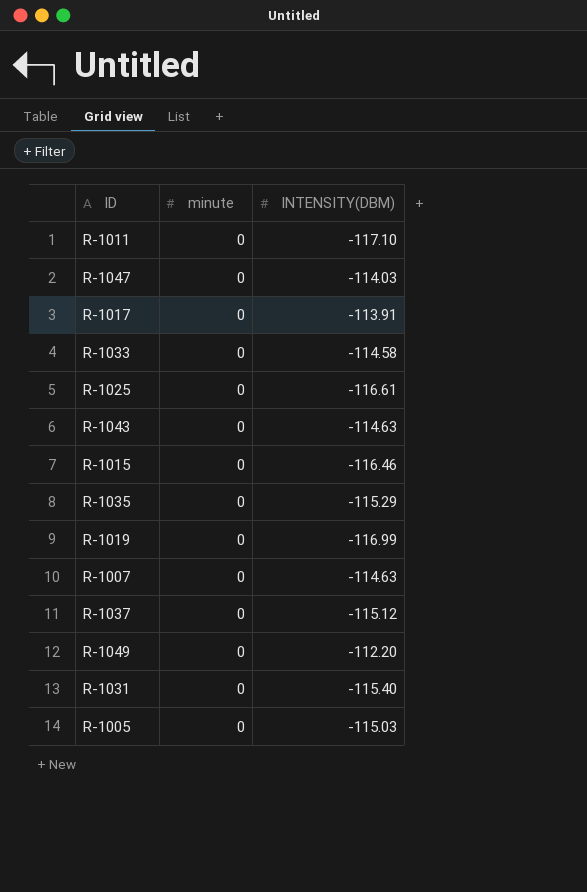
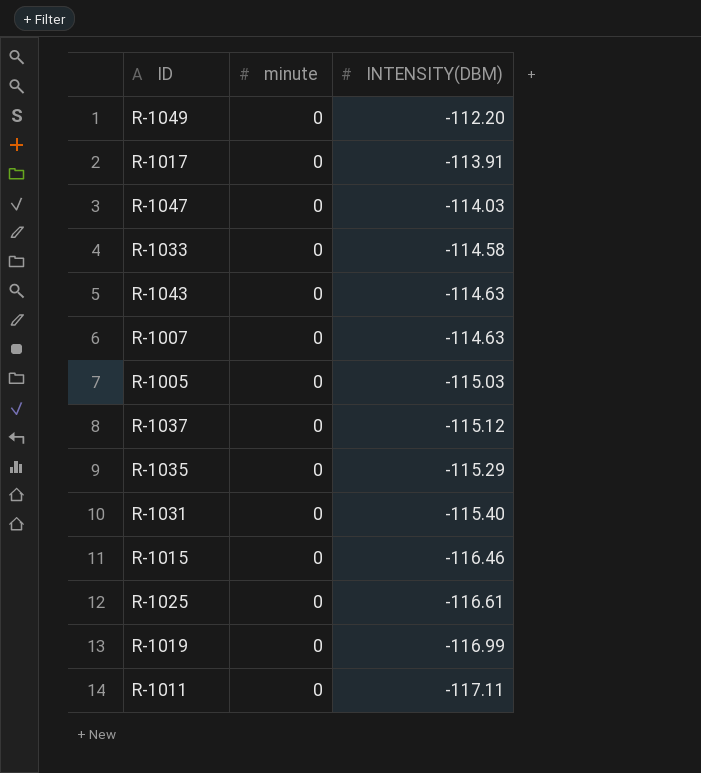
row order: none -> INTENSITY(DBM) descending
R-1011 | INTENSITY(DBM): -117.10 -> -117.11

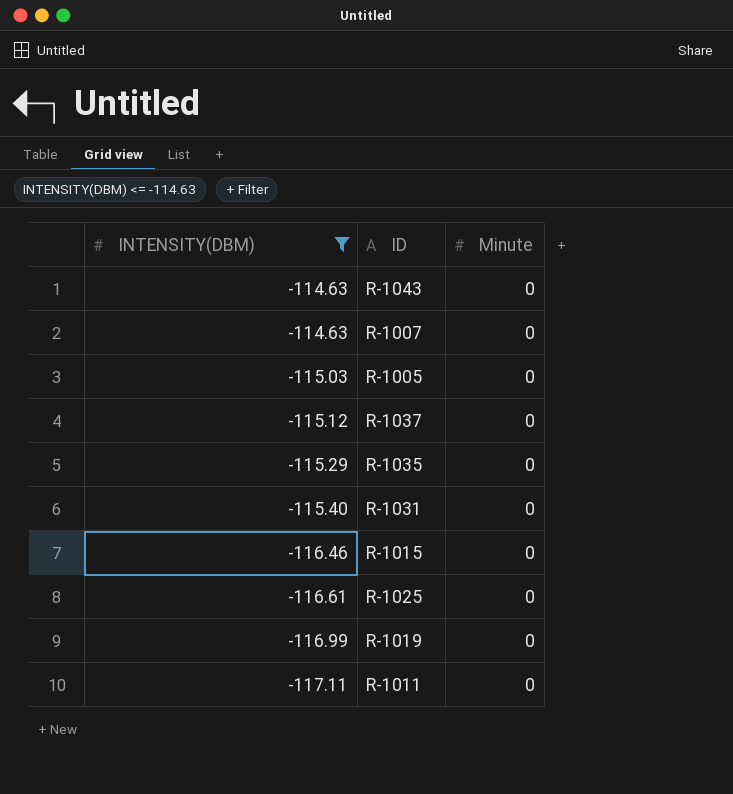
filter: none -> INTENSITY(DBM) <= -114.63
column INTENSITY(DBM) | position: 3 -> 1
column name: minute -> Minute

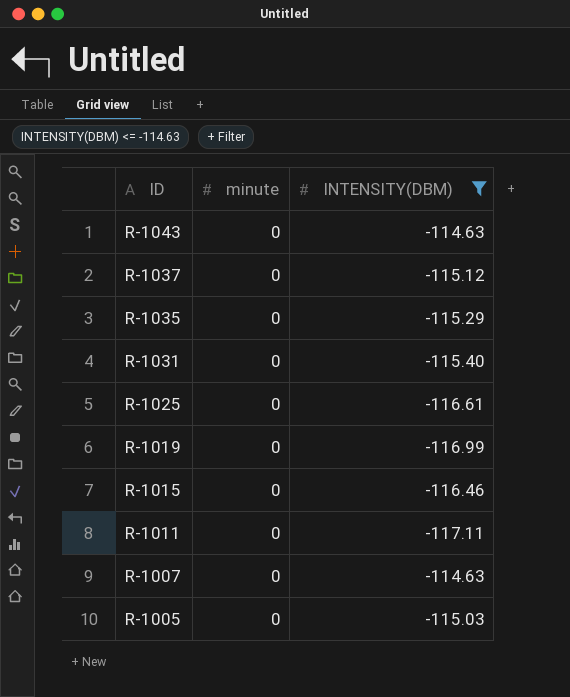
row order: INTENSITY(DBM) descending -> ID descending
column name: Minute -> minute
column INTENSITY(DBM) | position: 1 -> 3

